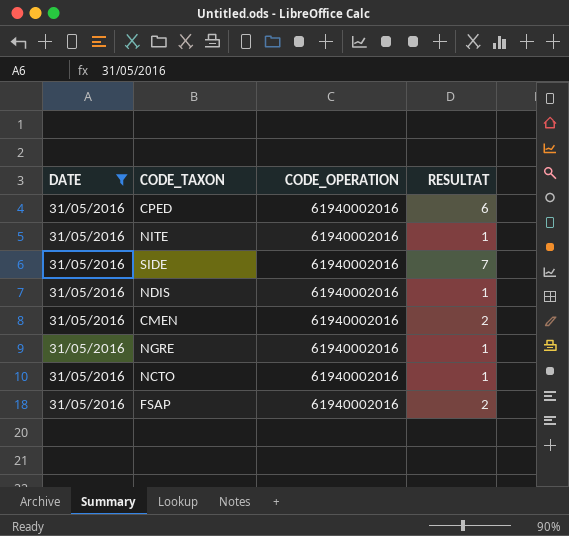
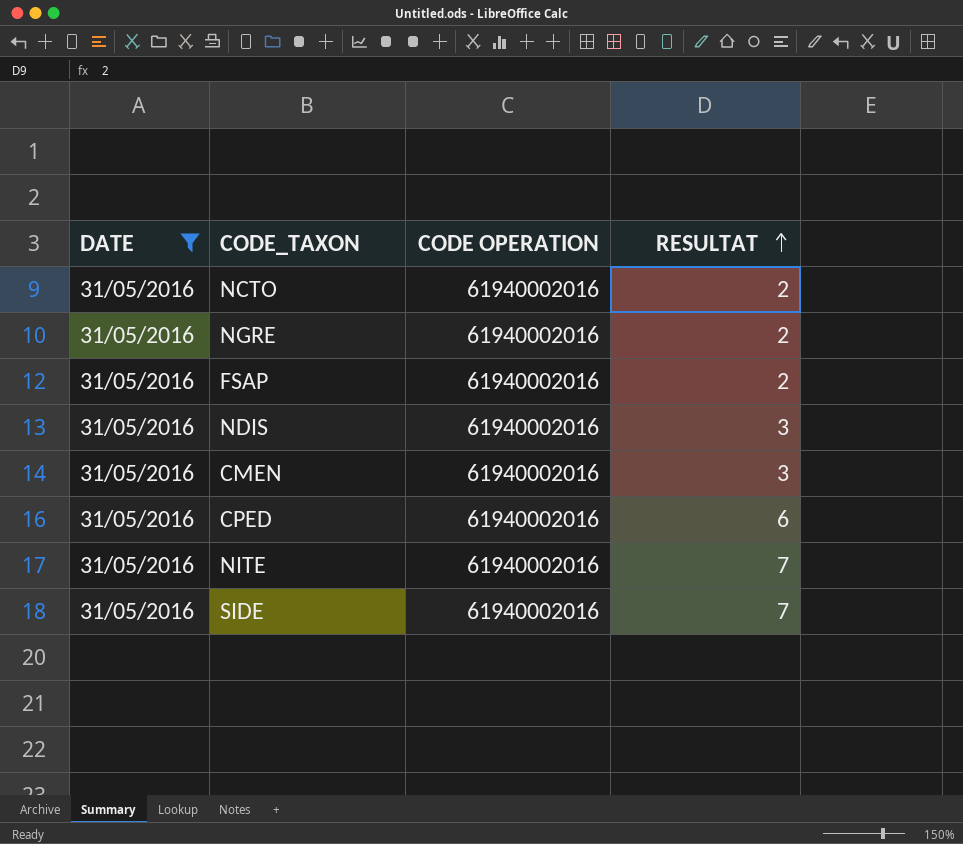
row order: none -> RESULTAT ascending
column name: CODE_OPERATION -> CODE OPERATION
NCTO | RESULTAT: 1 -> 2
NGRE | RESULTAT: 1 -> 2
NDIS | RESULTAT: 1 -> 3
CMEN | RESULTAT: 2 -> 3
NITE | RESULTAT: 1 -> 7

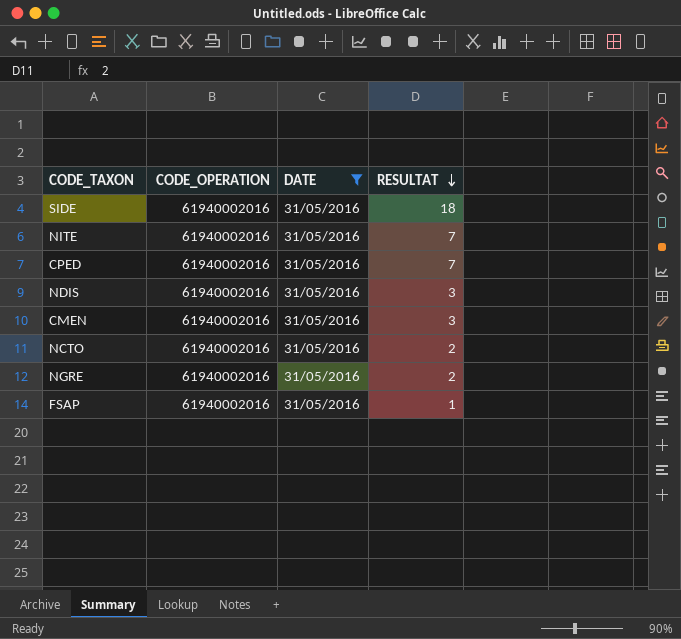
row order: RESULTAT ascending -> RESULTAT descending
column name: CODE OPERATION -> CODE_OPERATION
column DATE | position: 1 -> 3
SIDE | RESULTAT: 7 -> 18
CPED | RESULTAT: 6 -> 7
FSAP | RESULTAT: 2 -> 1

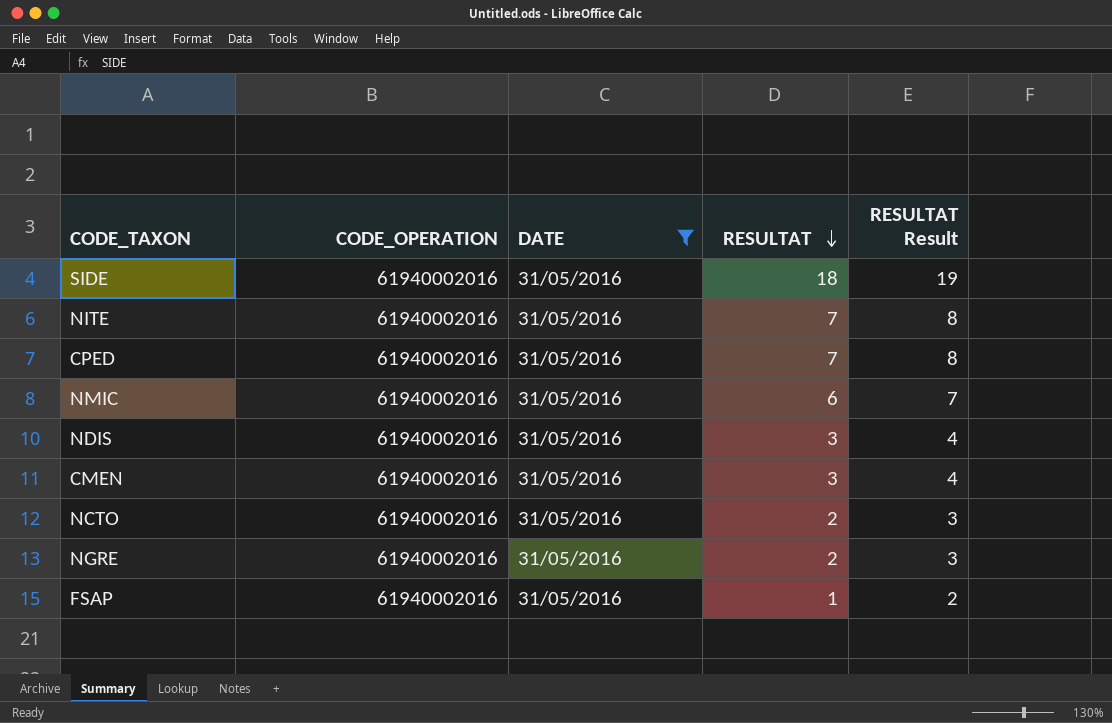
column RESULTAT Result | formula: none -> [RESULTAT] + 1
row NMIC: none -> 61940002016 | 31/05/2016 | 6 | 7

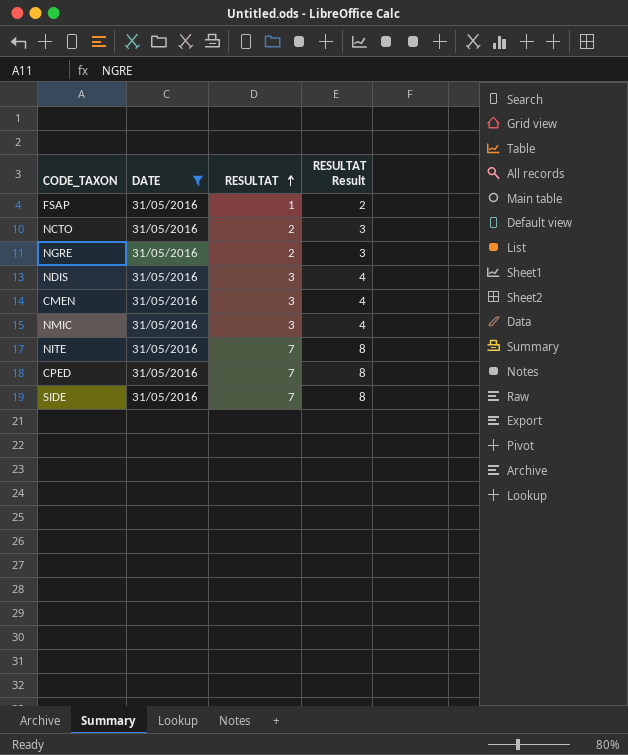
row order: RESULTAT descending -> RESULTAT ascending
column CODE_OPERATION | position: 2 -> none
NMIC | RESULTAT: 6 -> 3
NMIC | RESULTAT Result: 7 -> 4
SIDE | RESULTAT: 18 -> 7
SIDE | RESULTAT Result: 19 -> 8

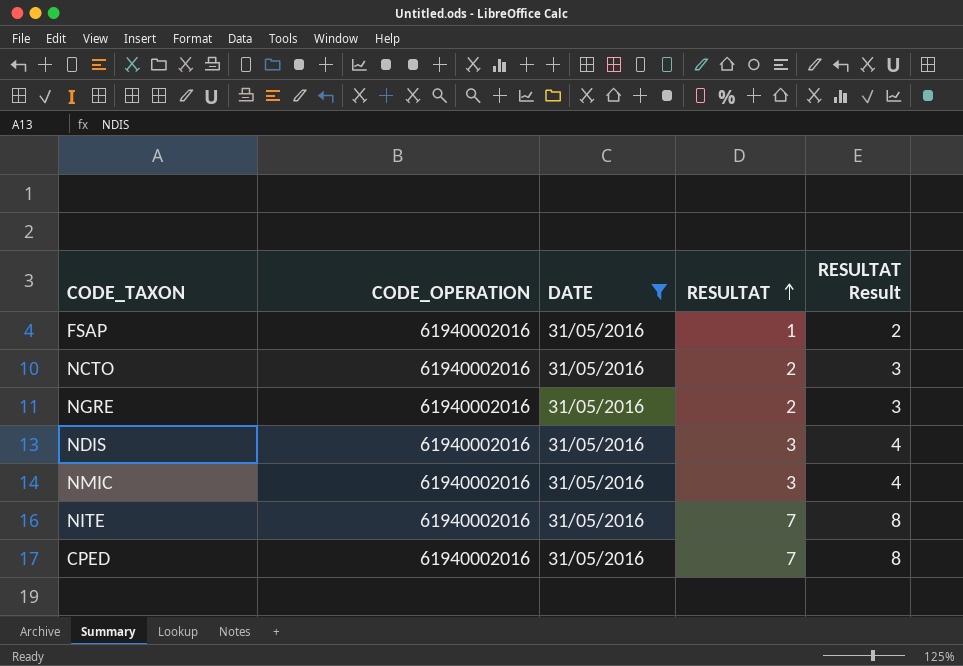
column CODE_OPERATION | position: none -> 2
row CMEN: 31/05/2016 | 3 | 4 -> none
row SIDE: 31/05/2016 | 7 | 8 -> none

